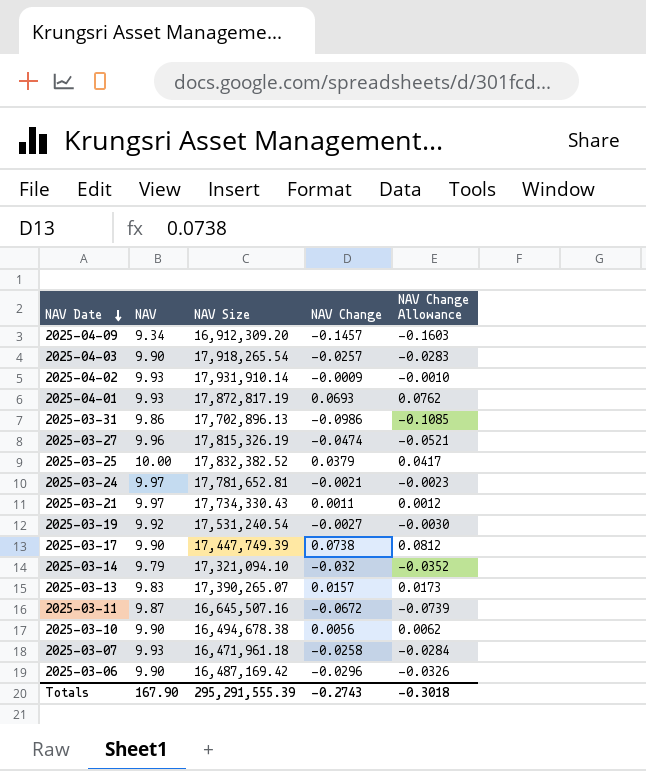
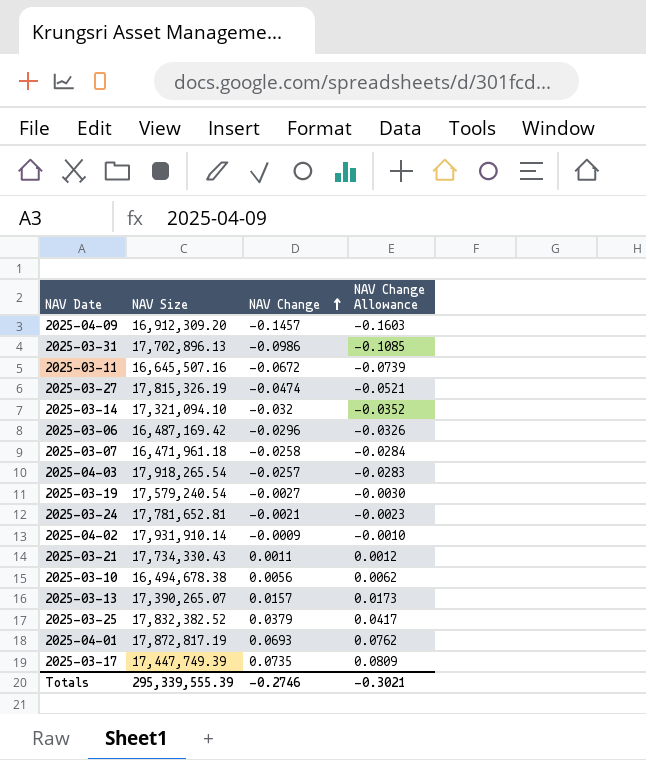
row order: NAV Date descending -> NAV Change ascending
column NAV | position: 2 -> none
2025-03-19 | NAV Size: 17,531,240.54 -> 17,579,240.54
2025-03-17 | NAV Change: 0.0738 -> 0.0735
2025-03-17 | NAV Change Allowance: 0.0812 -> 0.0809
Totals | NAV Size: 295,291,555.39 -> 295,339,555.39
Totals | NAV Change: -0.2743 -> -0.2746
Totals | NAV Change Allowance: -0.3018 -> -0.3021

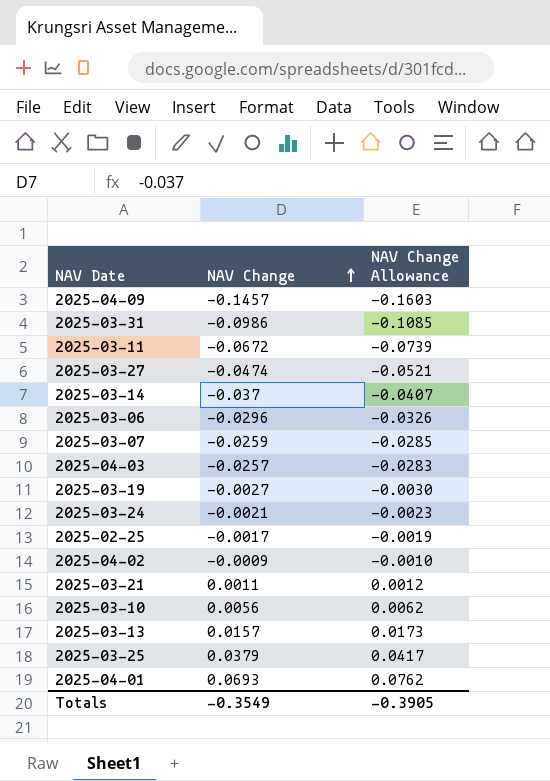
column NAV Size | position: 2 -> none
row 2025-03-17: 17,447,749.39 | 0.0735 | 0.0809 -> none
2025-03-14 | NAV Change: -0.032 -> -0.037
2025-03-14 | NAV Change Allowance: -0.0352 -> -0.0407
2025-03-07 | NAV Change: -0.0258 -> -0.0259
2025-03-07 | NAV Change Allowance: -0.0284 -> -0.0285
row 2025-02-25: none -> -0.0017 | -0.0019
Totals | NAV Change: -0.2746 -> -0.3549
Totals | NAV Change Allowance: -0.3021 -> -0.3905

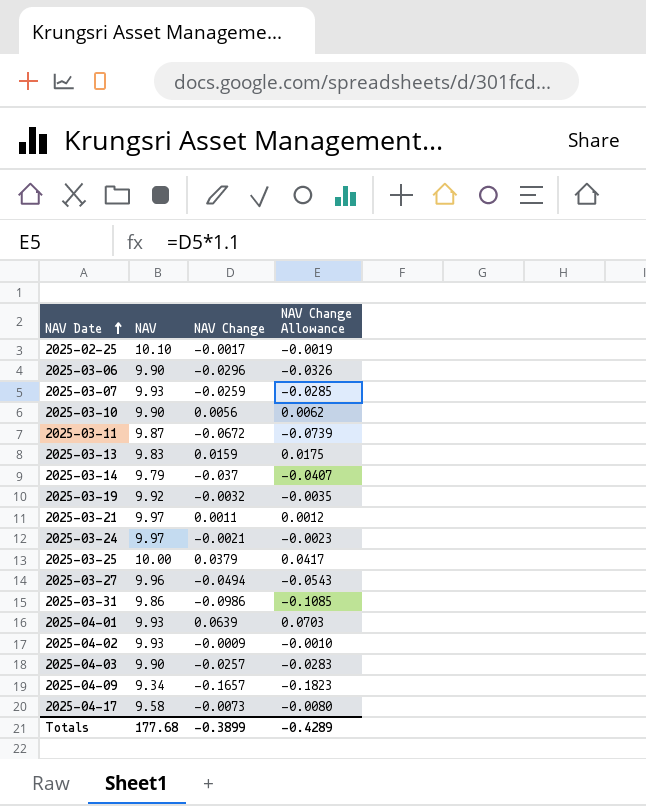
row order: NAV Change ascending -> NAV Date ascending
column NAV | position: none -> 2
2025-03-13 | NAV Change: 0.0157 -> 0.0159
2025-03-13 | NAV Change Allowance: 0.0173 -> 0.0175
2025-03-19 | NAV Change: -0.0027 -> -0.0032
2025-03-19 | NAV Change Allowance: -0.0030 -> -0.0035
2025-03-27 | NAV Change: -0.0474 -> -0.0494
2025-03-27 | NAV Change Allowance: -0.0521 -> -0.0543
2025-04-01 | NAV Change: 0.0693 -> 0.0639
2025-04-01 | NAV Change Allowance: 0.0762 -> 0.0703
2025-04-09 | NAV Change: -0.1457 -> -0.1657
2025-04-09 | NAV Change Allowance: -0.1603 -> -0.1823
row 2025-04-17: none -> 9.58 | -0.0073 | -0.0080
Totals | NAV Change: -0.3549 -> -0.3899
Totals | NAV Change Allowance: -0.3905 -> -0.4289

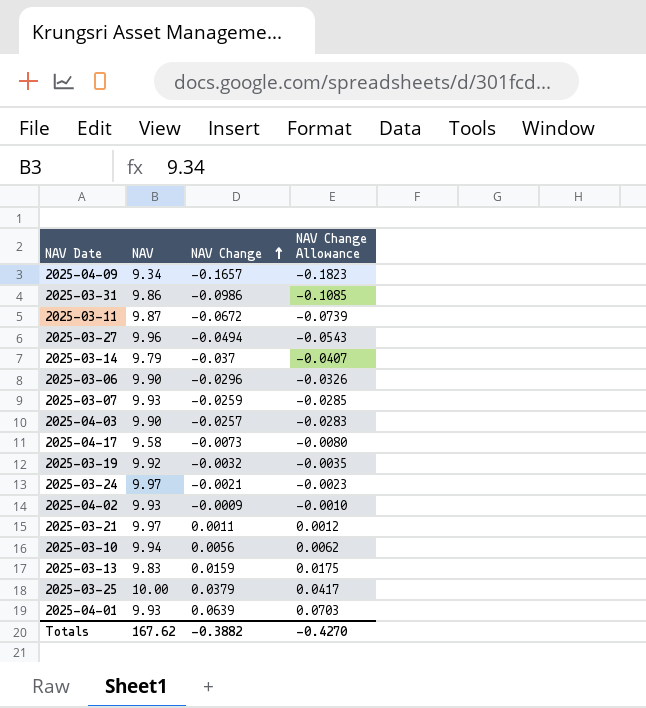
row order: NAV Date ascending -> NAV Change ascending
row 2025-02-25: 10.10 | -0.0017 | -0.0019 -> none
2025-03-10 | NAV: 9.90 -> 9.94
Totals | NAV: 177.68 -> 167.62
Totals | NAV Change: -0.3899 -> -0.3882
Totals | NAV Change Allowance: -0.4289 -> -0.4270

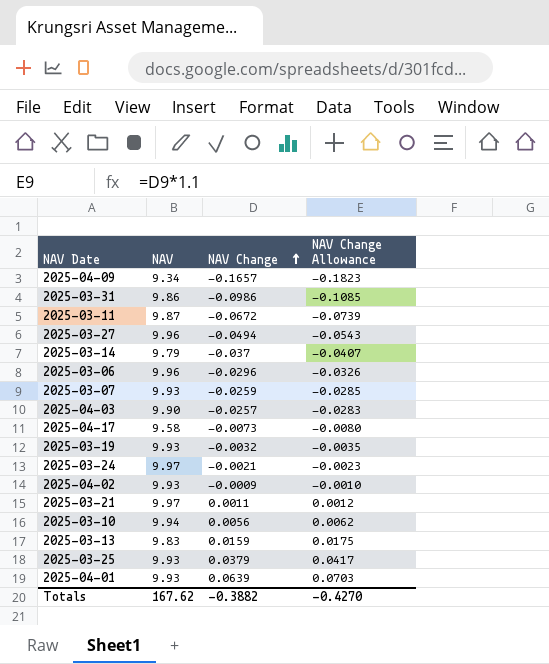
2025-03-06 | NAV: 9.90 -> 9.96
2025-03-19 | NAV: 9.92 -> 9.93
2025-03-25 | NAV: 10.00 -> 9.93

